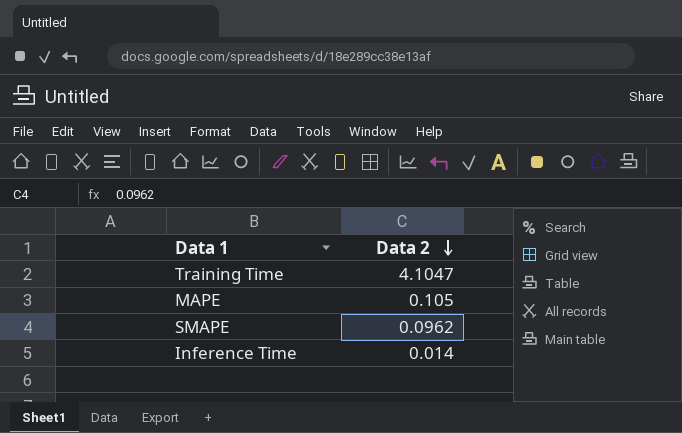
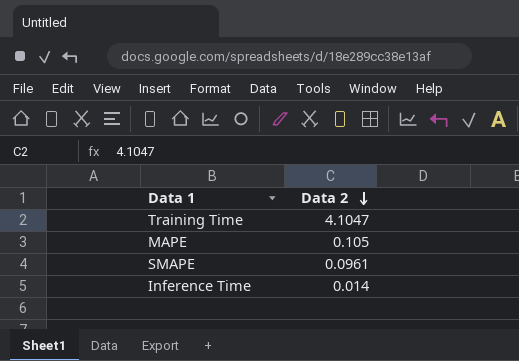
SMAPE | Data 2: 0.0962 -> 0.0961

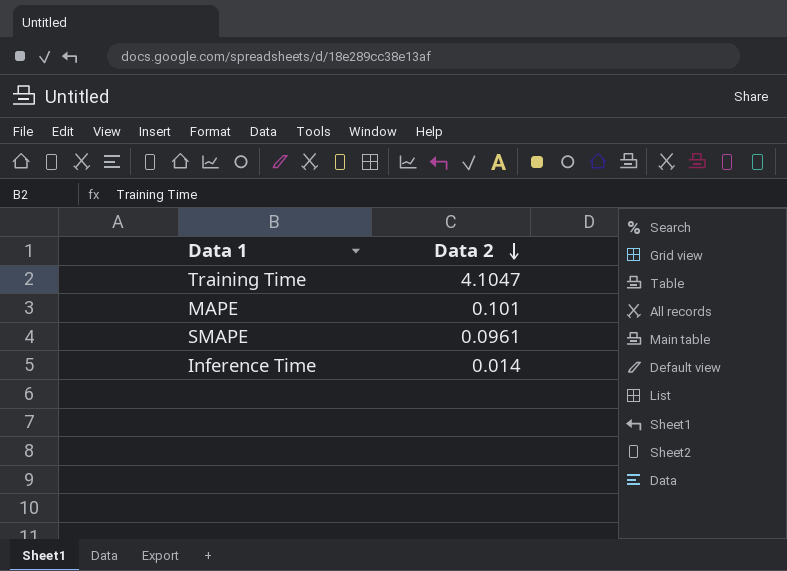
MAPE | Data 2: 0.105 -> 0.101

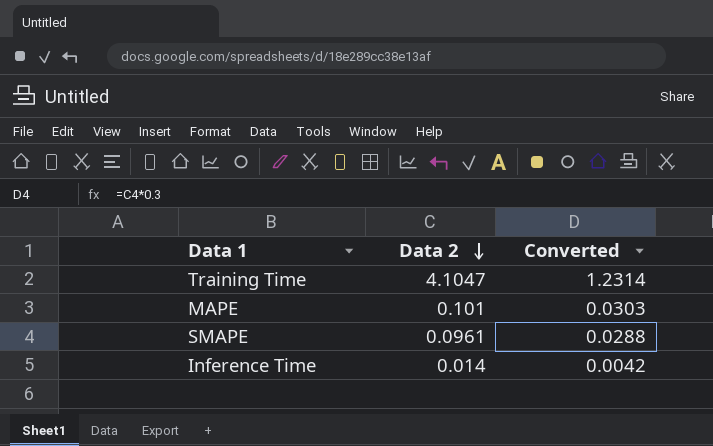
column Converted | formula: none -> [Data 2] * 0.3

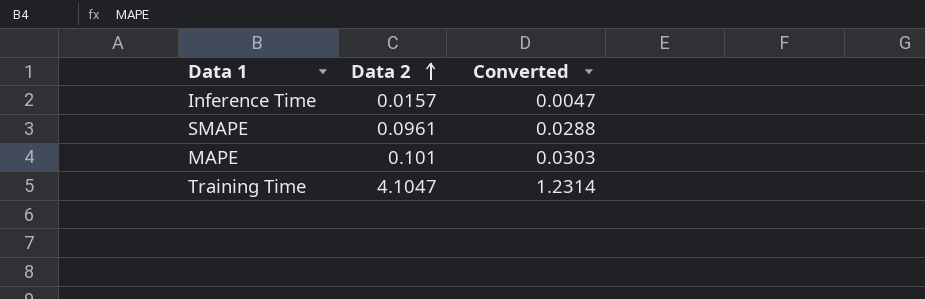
row order: Data 2 descending -> Data 2 ascending
Inference Time | Data 2: 0.014 -> 0.0157
Inference Time | Converted: 0.0042 -> 0.0047

